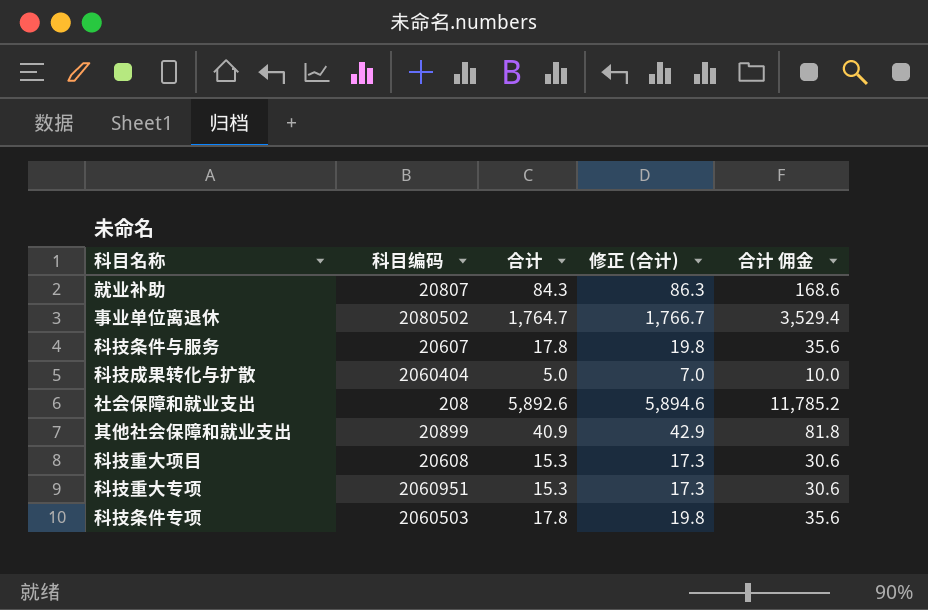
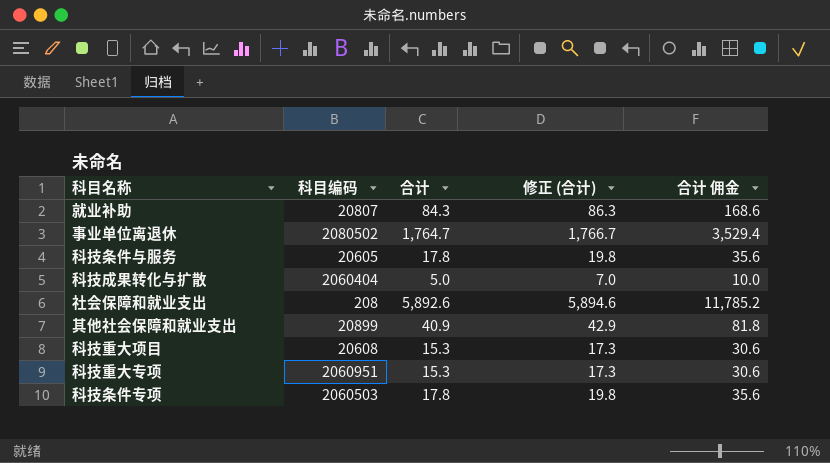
科技条件与服务 | 科目编码: 20607 -> 20605

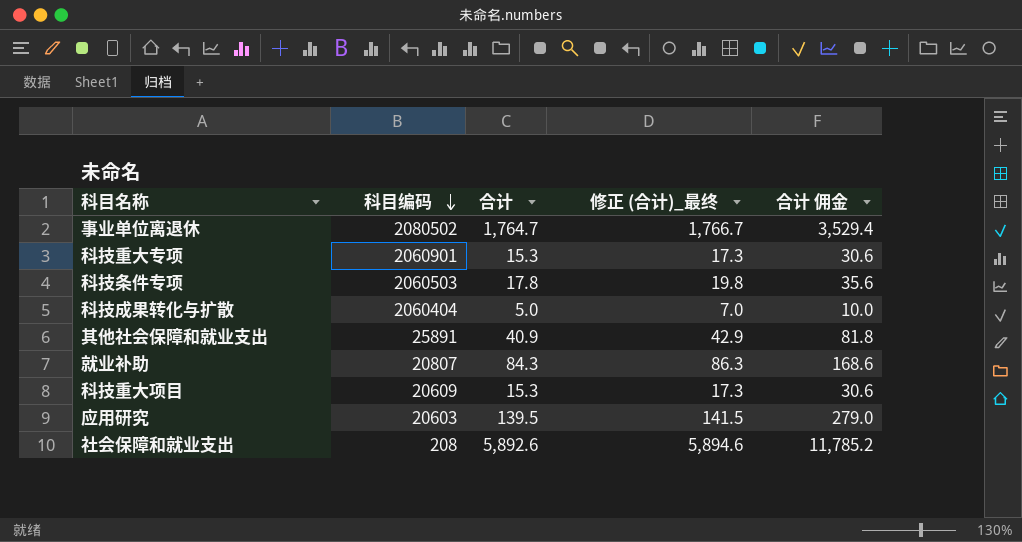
row order: none -> 科目编码 descending
column name: 修正 (合计) -> 修正 (合计)_最终
row 科技条件与服务: 20605 | 17.8 | 19.8 | 35.6 -> none
科技重大专项 | 科目编码: 2060951 -> 2060901
其他社会保障和就业支出 | 科目编码: 20899 -> 25891
科技重大项目 | 科目编码: 20608 -> 20609
row 应用研究: none -> 20603 | 139.5 | 141.5 | 279.0

